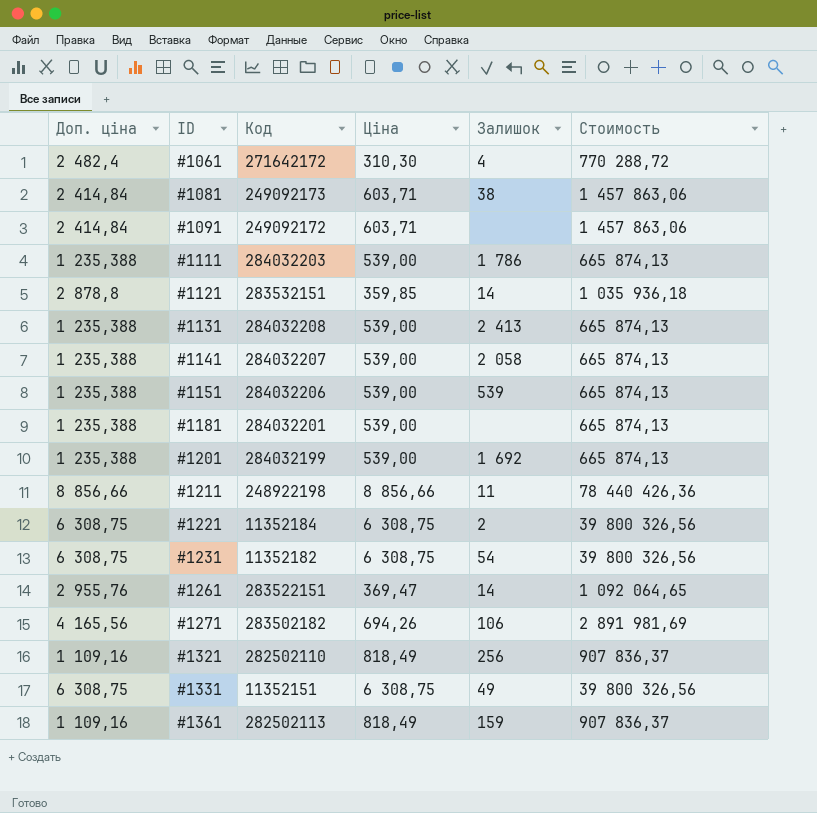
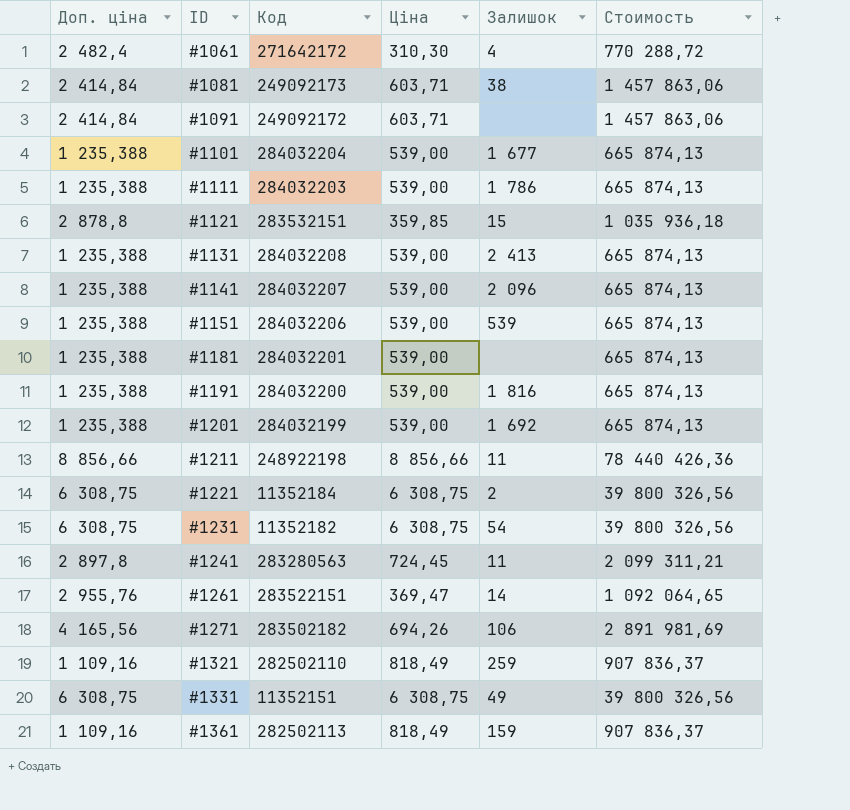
row #1101: none -> 1 235,388 | 284032204 | 539,00 | 1 677 | 665 874,13
#1121 | Залишок: 14 -> 15
#1141 | Залишок: 2 058 -> 2 096
row #1191: none -> 1 235,388 | 284032200 | 539,00 | 1 816 | 665 874,13
row #1241: none -> 2 897,8 | 283280563 | 724,45 | 11 | 2 099 311,21
#1321 | Залишок: 256 -> 259

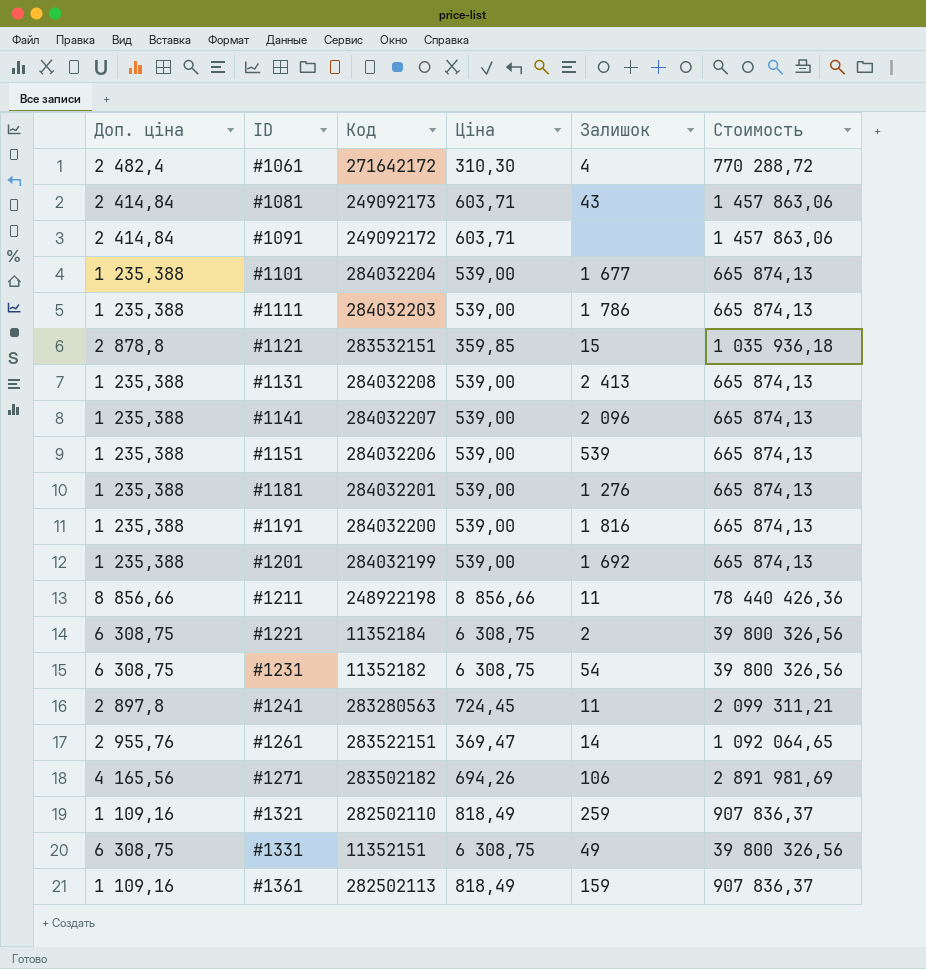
#1081 | Залишок: 38 -> 43
#1181 | Залишок: none -> 1 276

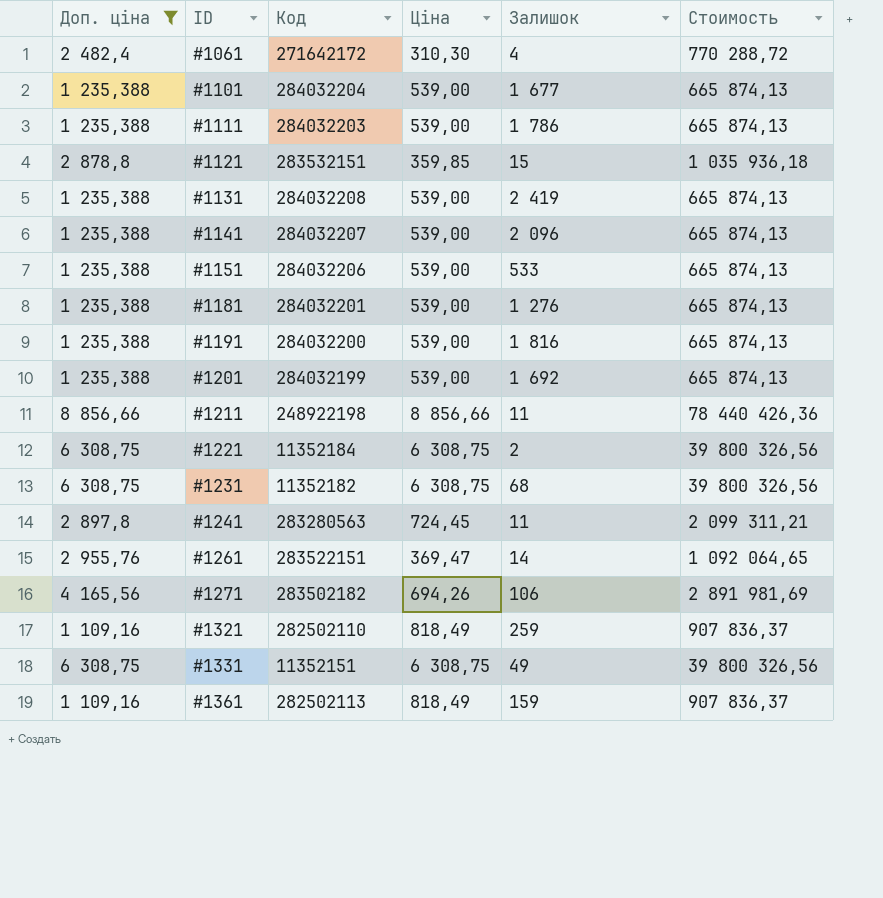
filter: none -> Доп. ціна != 2 414,84
#1131 | Залишок: 2 413 -> 2 419
#1151 | Залишок: 539 -> 533
#1231 | Залишок: 54 -> 68

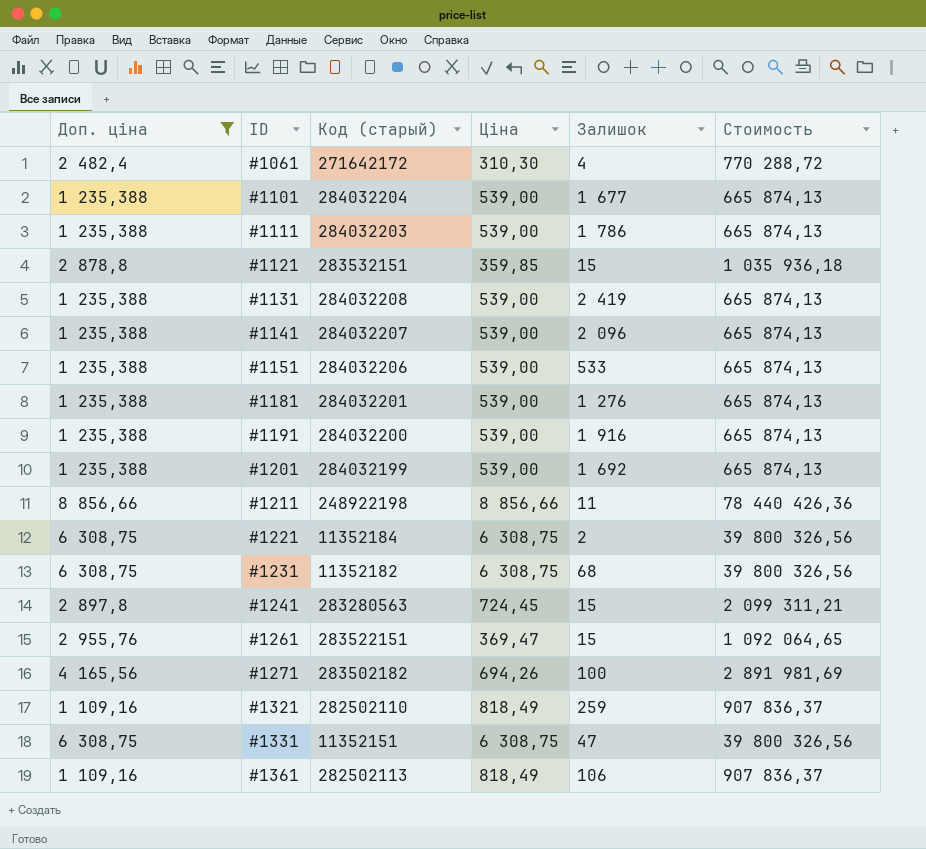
column name: Код -> Код (старый)
#1191 | Залишок: 1 816 -> 1 916
#1241 | Залишок: 11 -> 15
#1261 | Залишок: 14 -> 15
#1271 | Залишок: 106 -> 100
#1331 | Залишок: 49 -> 47
#1361 | Залишок: 159 -> 106

